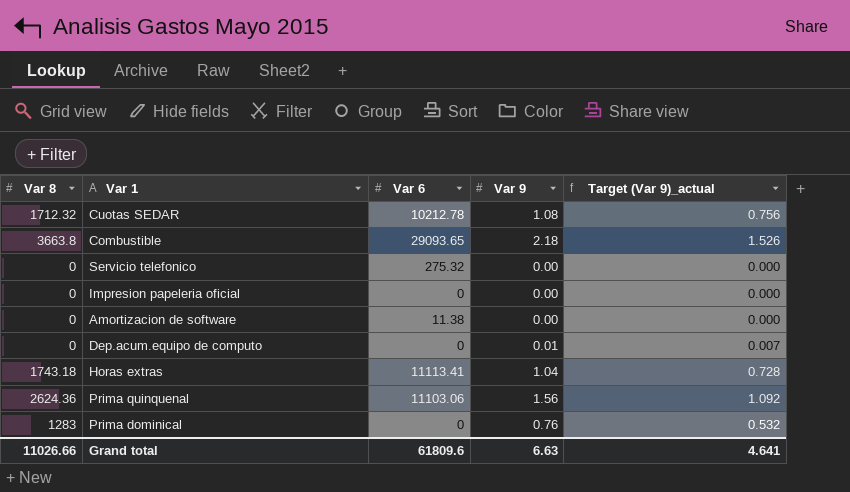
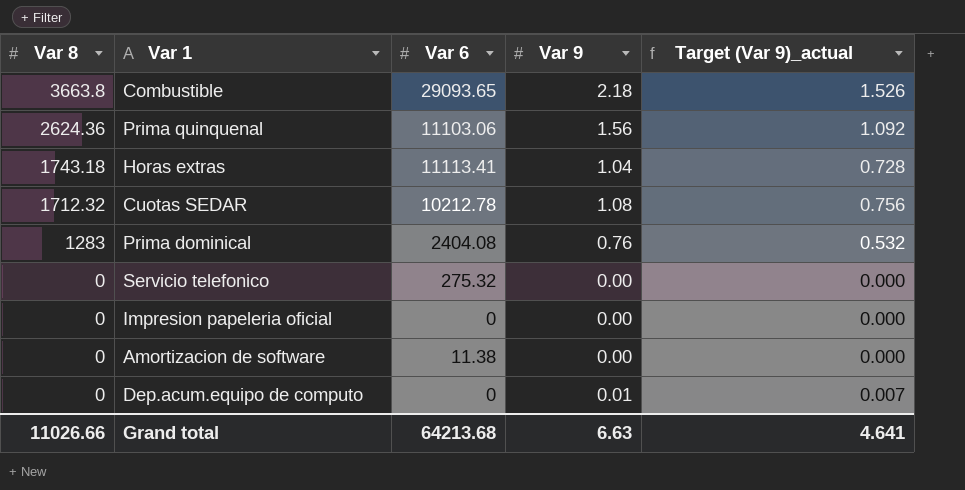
row order: none -> Var 8 descending
Prima dominical | Var 6: 0 -> 2404.08
Grand total | Var 6: 61809.6 -> 64213.68

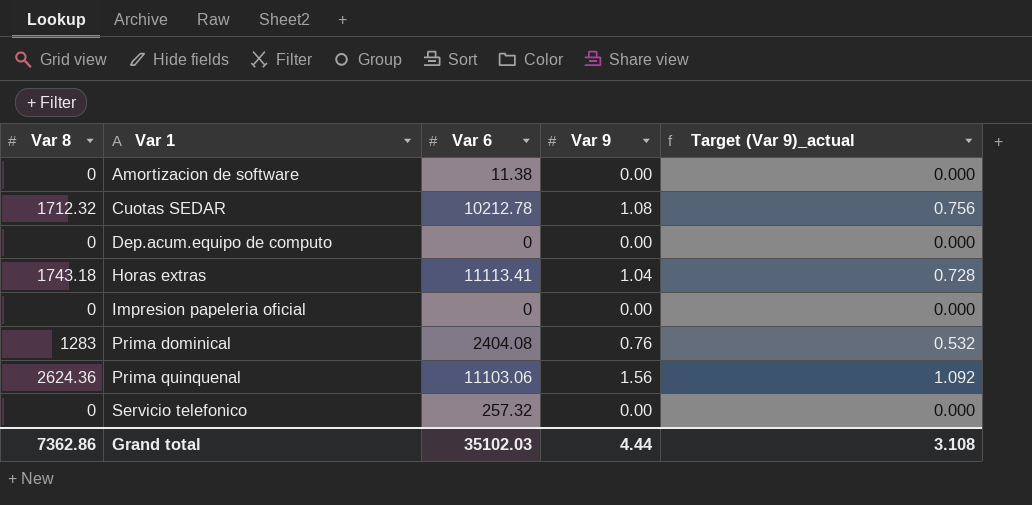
row order: Var 8 descending -> Var 1 ascending
row Combustible: 3663.8 | 29093.65 | 2.18 | 1.526 -> none
Dep.acum.equipo de computo | Var 9: 0.01 -> 0.00
Dep.acum.equipo de computo | Target (Var 9)_actual: 0.007 -> 0.000
Servicio telefonico | Var 6: 275.32 -> 257.32
Grand total | Var 8: 11026.66 -> 7362.86
Grand total | Var 6: 64213.68 -> 35102.03
Grand total | Var 9: 6.63 -> 4.44
Grand total | Target (Var 9)_actual: 4.641 -> 3.108

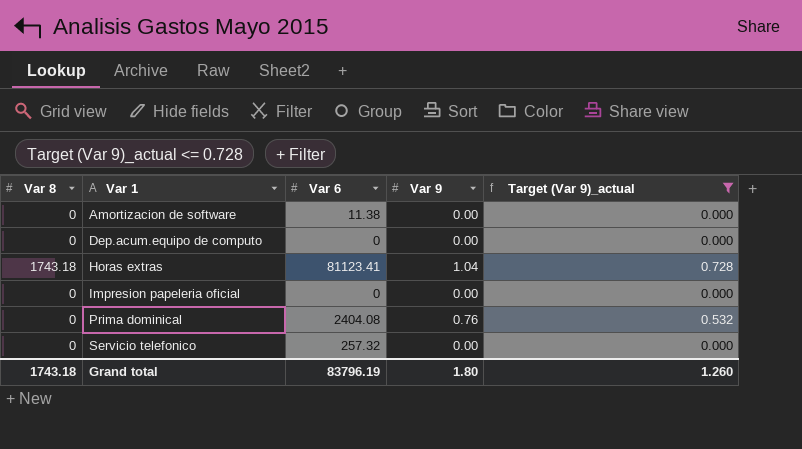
filter: none -> Target (Var 9)_actual <= 0.728
Horas extras | Var 6: 11113.41 -> 81123.41
Prima dominical | Var 8: 1283 -> 0
Grand total | Var 8: 7362.86 -> 1743.18
Grand total | Var 6: 35102.03 -> 83796.19
Grand total | Var 9: 4.44 -> 1.80
Grand total | Target (Var 9)_actual: 3.108 -> 1.260

